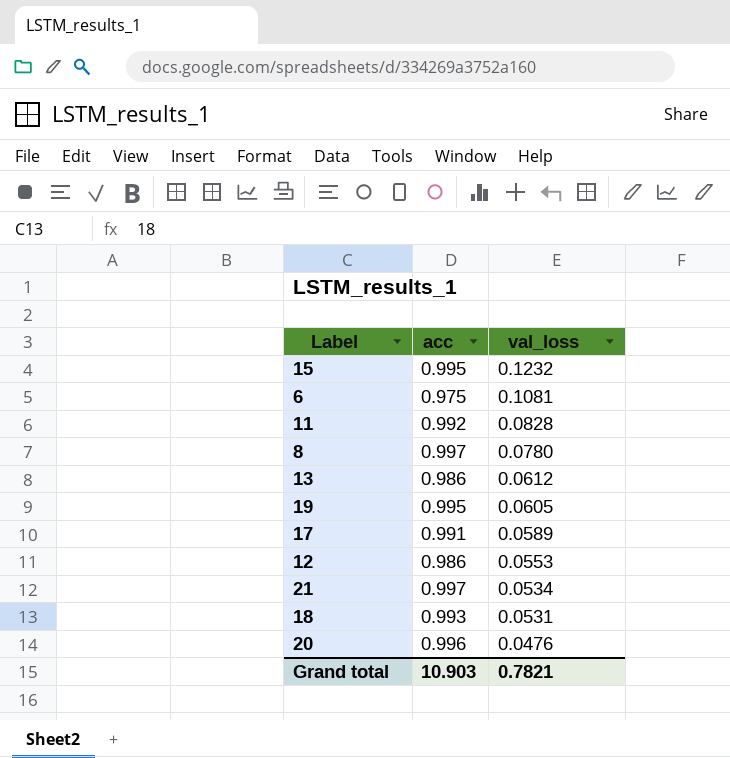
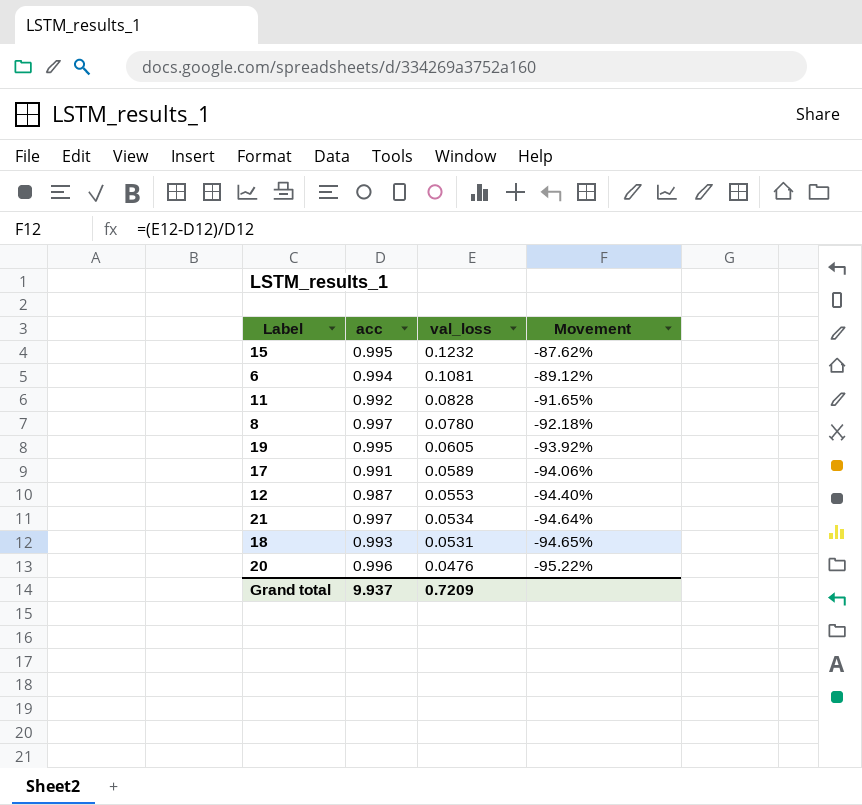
column Movement | formula: none -> ([val_loss] - [acc]) / [acc]
row 13: 0.986 | 0.0612 -> none
6 | acc: 0.975 -> 0.994
12 | acc: 0.986 -> 0.987
Grand total | acc: 10.903 -> 9.937
Grand total | val_loss: 0.7821 -> 0.7209

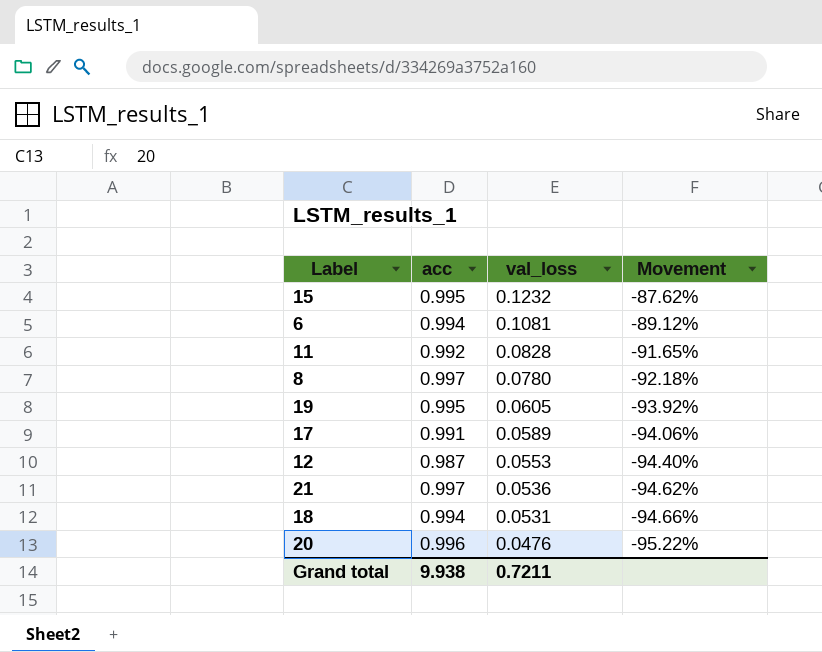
21 | val_loss: 0.0534 -> 0.0536
21 | Movement: -94.64% -> -94.62%
18 | acc: 0.993 -> 0.994
18 | Movement: -94.65% -> -94.66%
Grand total | acc: 9.937 -> 9.938
Grand total | val_loss: 0.7209 -> 0.7211

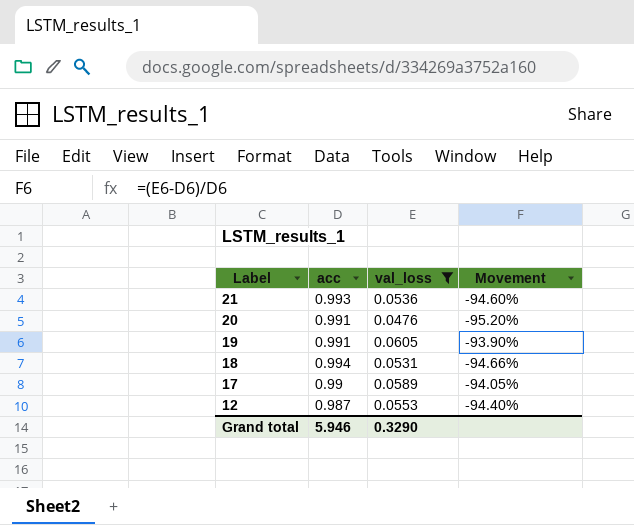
filter: none -> val_loss <= 0.0605
row order: val_loss descending -> Label descending
21 | acc: 0.997 -> 0.993
21 | Movement: -94.62% -> -94.60%
20 | acc: 0.996 -> 0.991
20 | Movement: -95.22% -> -95.20%
19 | acc: 0.995 -> 0.991
19 | Movement: -93.92% -> -93.90%
17 | acc: 0.991 -> 0.99
17 | Movement: -94.06% -> -94.05%
Grand total | acc: 9.938 -> 5.946
Grand total | val_loss: 0.7211 -> 0.3290

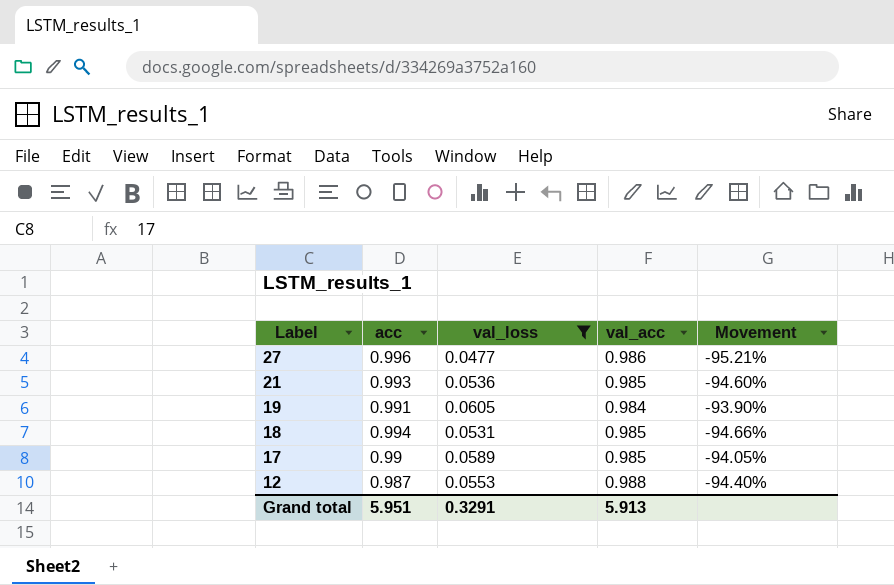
column val_acc | position: none -> 4
row 20: 0.991 | 0.0476 | -95.20% -> none
row 27: none -> 0.996 | 0.0477 | 0.986 | -95.21%
Grand total | acc: 5.946 -> 5.951
Grand total | val_loss: 0.3290 -> 0.3291

